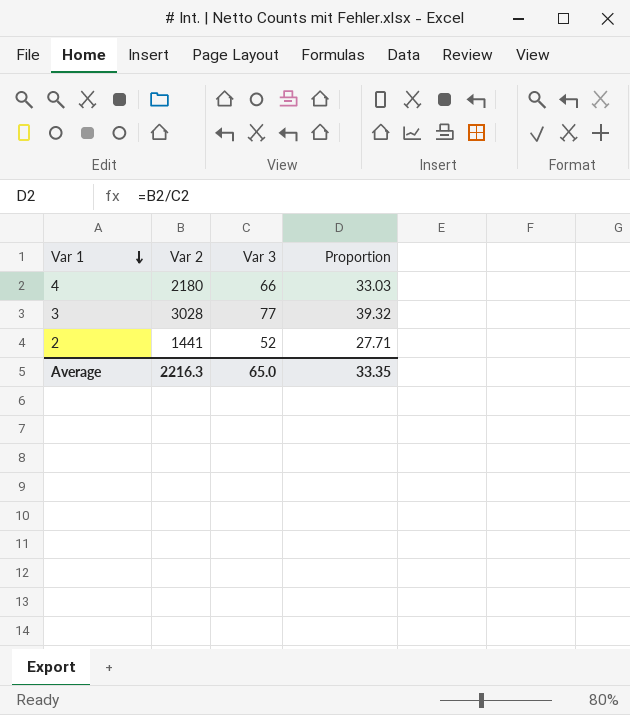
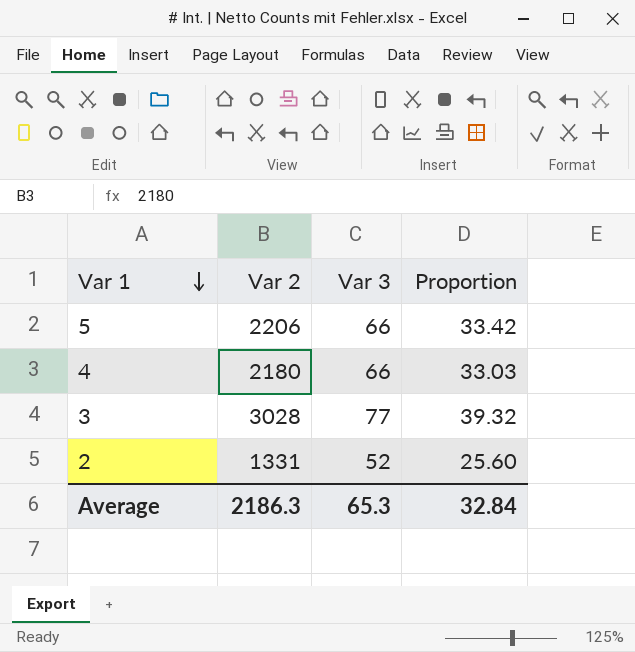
row 5: none -> 2206 | 66 | 33.42
2 | Var 2: 1441 -> 1331
2 | Proportion: 27.71 -> 25.60
Average | Var 2: 2216.3 -> 2186.3
Average | Var 3: 65.0 -> 65.3
Average | Proportion: 33.35 -> 32.84

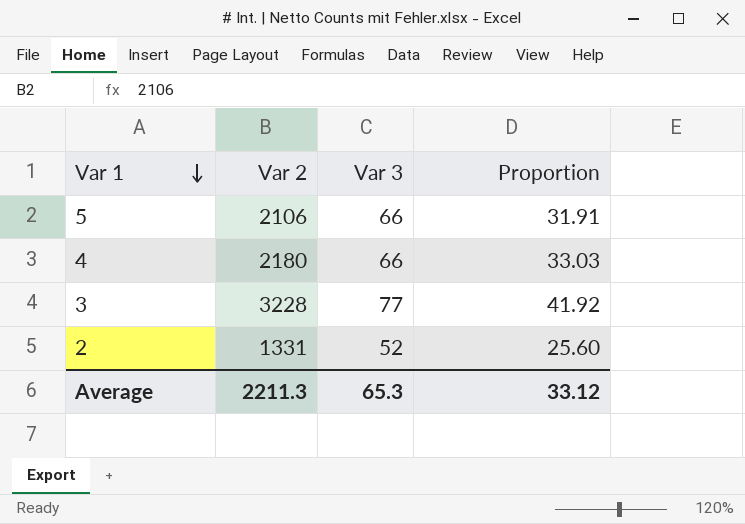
5 | Var 2: 2206 -> 2106
5 | Proportion: 33.42 -> 31.91
3 | Var 2: 3028 -> 3228
3 | Proportion: 39.32 -> 41.92
Average | Var 2: 2186.3 -> 2211.3
Average | Proportion: 32.84 -> 33.12

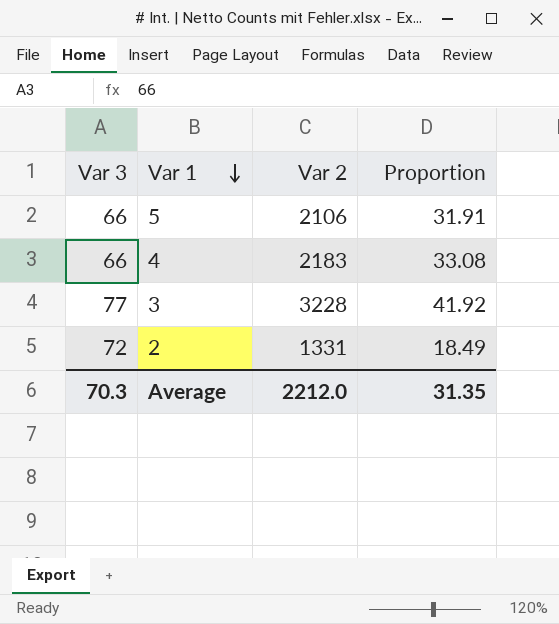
column Var 3 | position: 3 -> 1
4 | Var 2: 2180 -> 2183
4 | Proportion: 33.03 -> 33.08
2 | Var 3: 52 -> 72
2 | Proportion: 25.60 -> 18.49
Average | Var 3: 65.3 -> 70.3
Average | Var 2: 2211.3 -> 2212.0
Average | Proportion: 33.12 -> 31.35

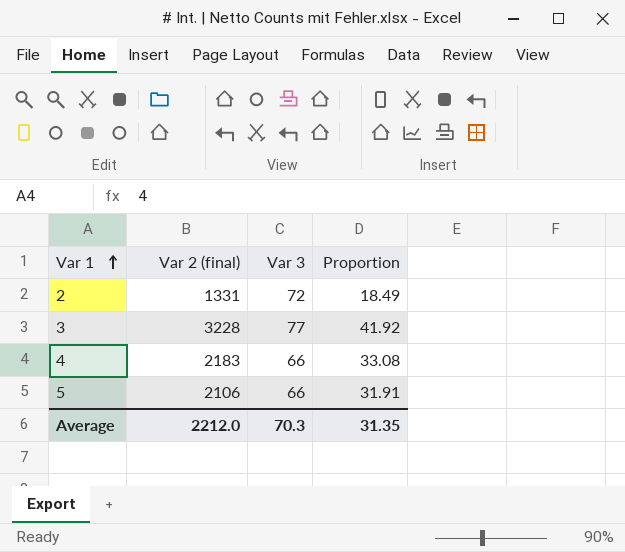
row order: Var 1 descending -> Var 1 ascending
column name: Var 2 -> Var 2 (final)
column Var 3 | position: 1 -> 3

